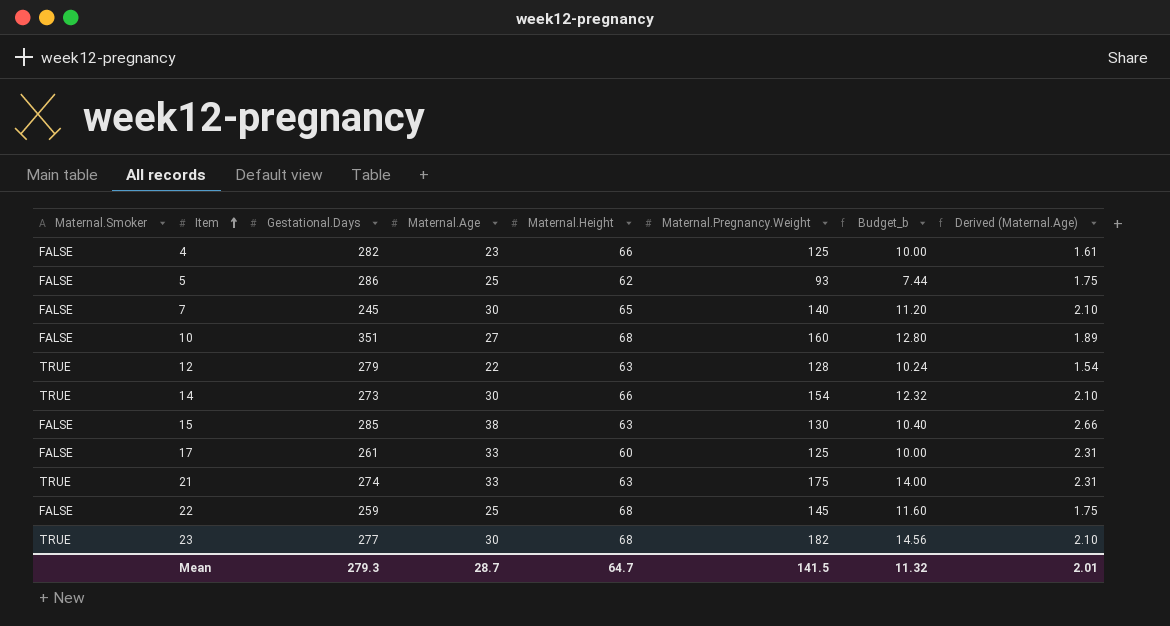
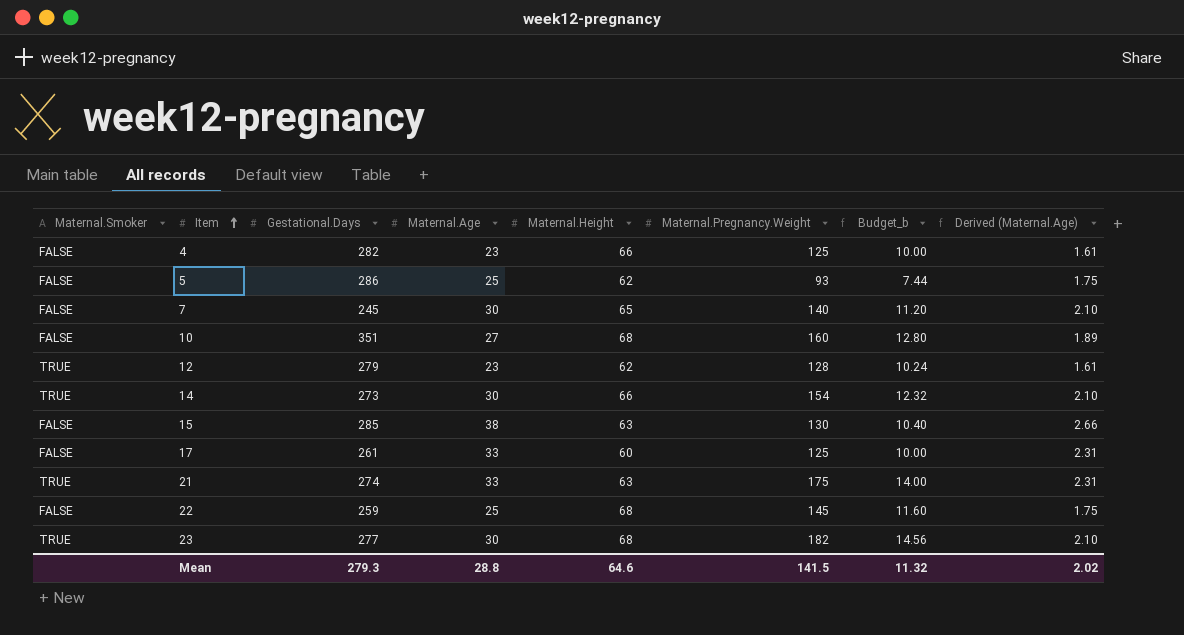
12 | Maternal.Age: 22 -> 23
12 | Maternal.Height: 63 -> 62
12 | Derived (Maternal.Age): 1.54 -> 1.61
Mean | Maternal.Age: 28.7 -> 28.8
Mean | Maternal.Height: 64.7 -> 64.6
Mean | Derived (Maternal.Age): 2.01 -> 2.02

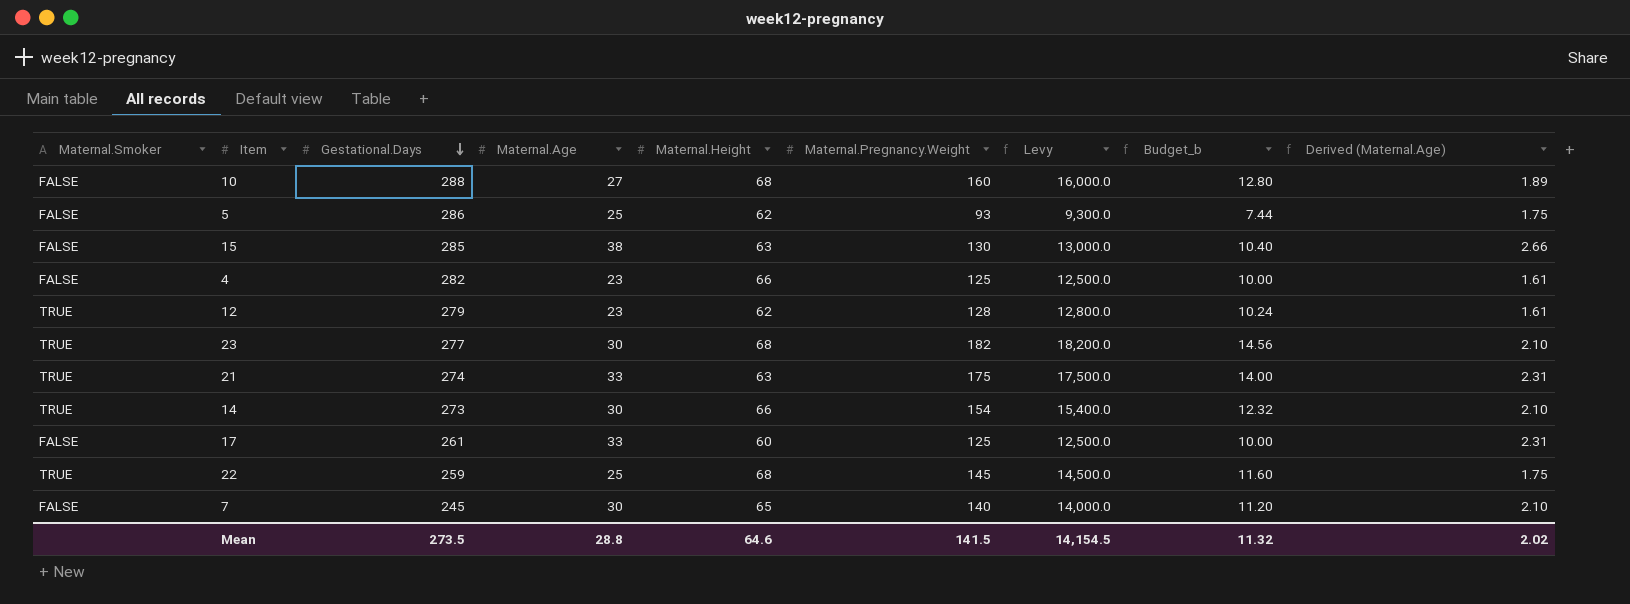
row order: Item ascending -> Gestational.Days descending
column Levy | formula: none -> [Maternal.Pregnancy.Weight] * 100
10 | Gestational.Days: 351 -> 288
22 | Maternal.Smoker: FALSE -> TRUE
Mean | Gestational.Days: 279.3 -> 273.5

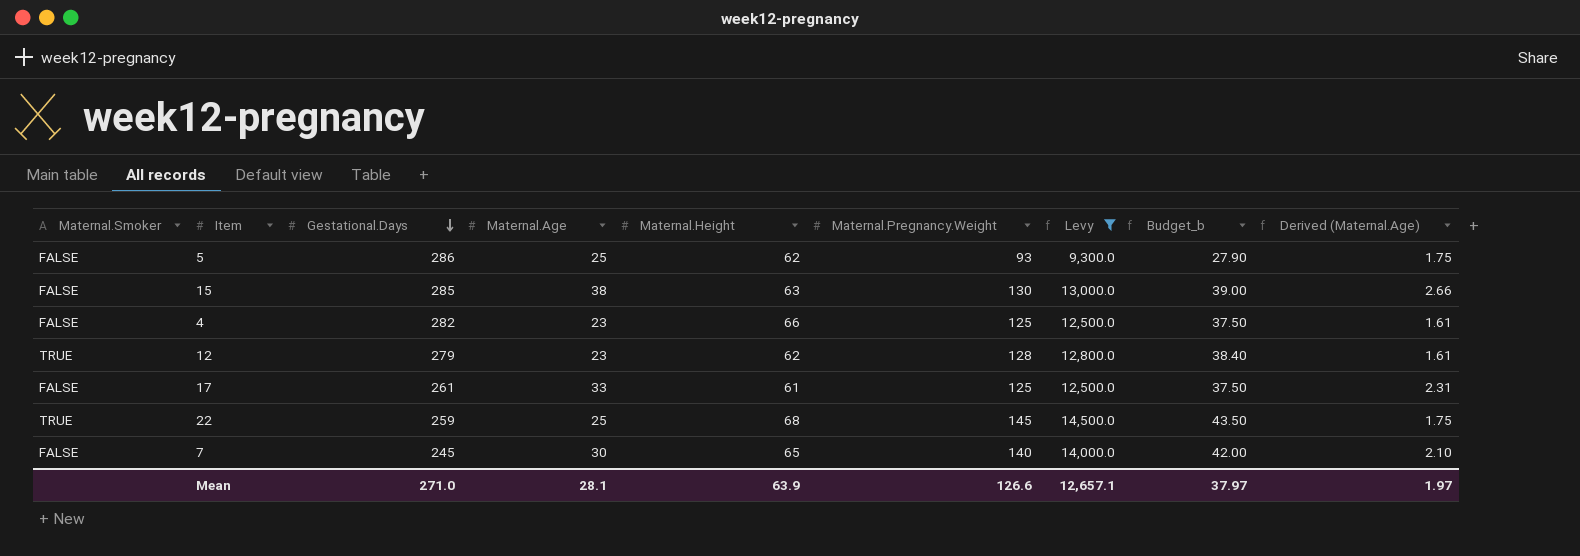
filter: none -> Levy <= 14,500.0
column Budget_b | formula: [Maternal.Pregnancy.Weight] * 0.08 -> [Maternal.Pregnancy.Weight] * 0.3
17 | Maternal.Height: 60 -> 61
Mean | Gestational.Days: 273.5 -> 271.0
Mean | Maternal.Age: 28.8 -> 28.1
Mean | Maternal.Height: 64.6 -> 63.9
Mean | Maternal.Pregnancy.Weight: 141.5 -> 126.6
Mean | Levy: 14,154.5 -> 12,657.1
Mean | Budget_b: 11.32 -> 37.97
Mean | Derived (Maternal.Age): 2.02 -> 1.97

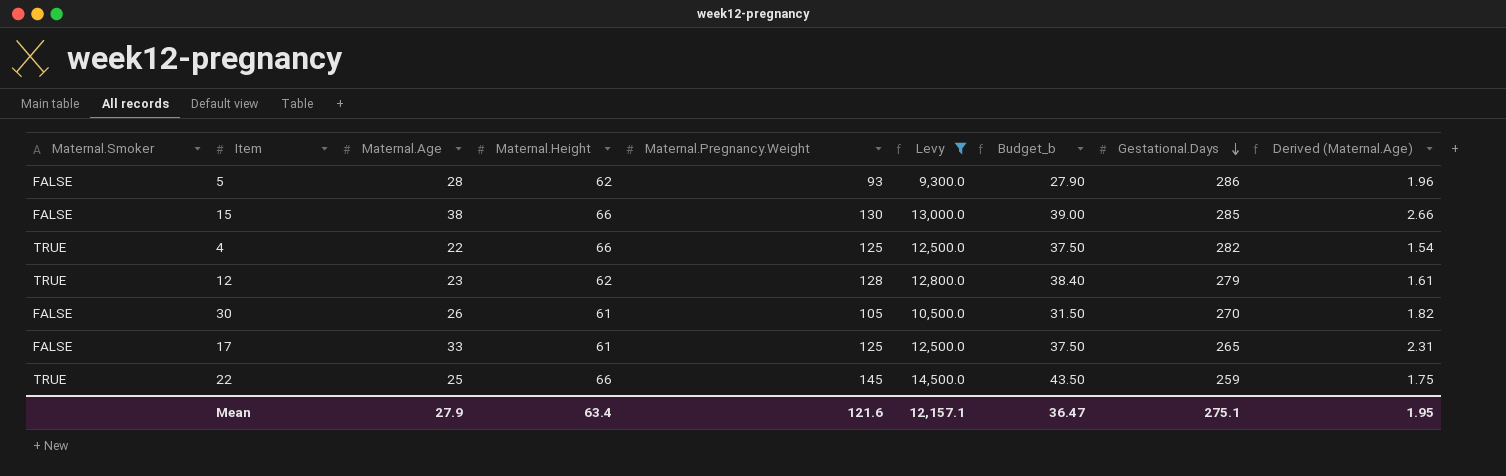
column Gestational.Days | position: 3 -> 8
row 7: FALSE | 245 | 30 | 65 | 140 | 14,000.0 | 42.00 | 2.10 -> none
5 | Maternal.Age: 25 -> 28
5 | Derived (Maternal.Age): 1.75 -> 1.96
15 | Maternal.Height: 63 -> 66
4 | Maternal.Smoker: FALSE -> TRUE
4 | Maternal.Age: 23 -> 22
4 | Derived (Maternal.Age): 1.61 -> 1.54
row 30: none -> FALSE | 26 | 61 | 105 | 10,500.0 | 31.50 | 270 | 1.82
17 | Gestational.Days: 261 -> 265
22 | Maternal.Height: 68 -> 66
Mean | Maternal.Age: 28.1 -> 27.9
Mean | Maternal.Height: 63.9 -> 63.4
Mean | Maternal.Pregnancy.Weight: 126.6 -> 121.6
Mean | Levy: 12,657.1 -> 12,157.1
Mean | Budget_b: 37.97 -> 36.47
Mean | Gestational.Days: 271.0 -> 275.1
Mean | Derived (Maternal.Age): 1.97 -> 1.95

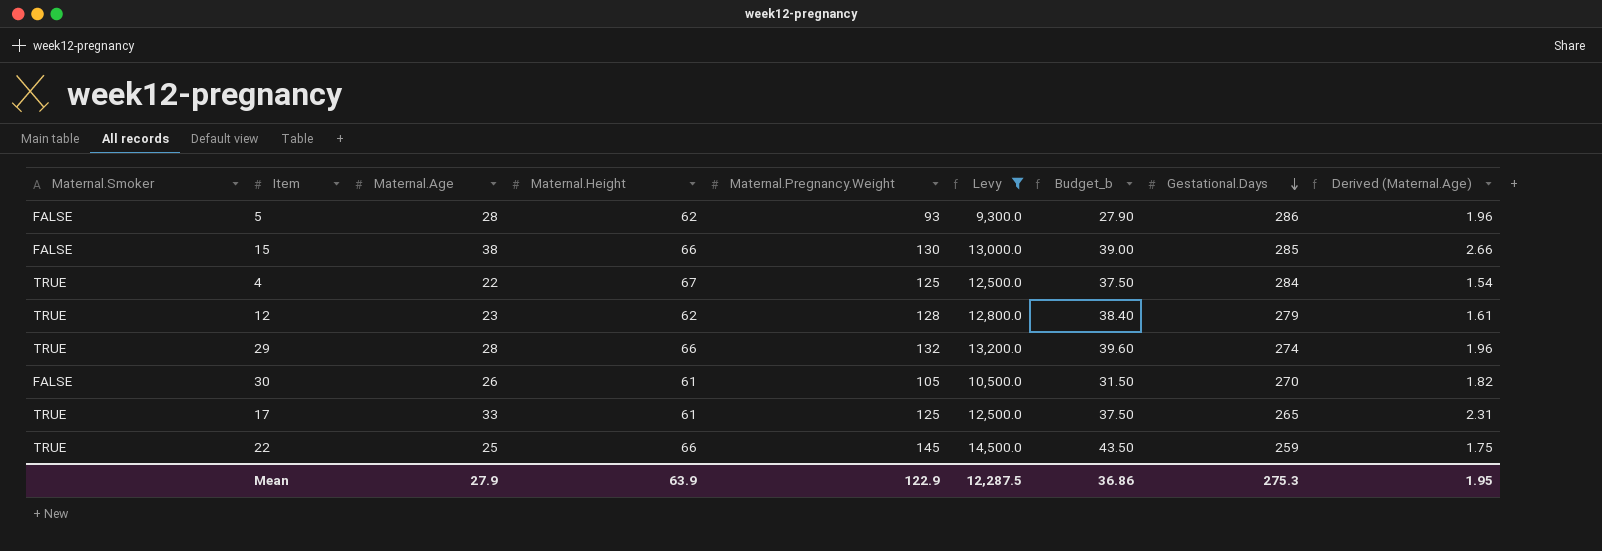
4 | Maternal.Height: 66 -> 67
4 | Gestational.Days: 282 -> 284
row 29: none -> TRUE | 28 | 66 | 132 | 13,200.0 | 39.60 | 274 | 1.96
17 | Maternal.Smoker: FALSE -> TRUE
Mean | Maternal.Height: 63.4 -> 63.9
Mean | Maternal.Pregnancy.Weight: 121.6 -> 122.9
Mean | Levy: 12,157.1 -> 12,287.5
Mean | Budget_b: 36.47 -> 36.86
Mean | Gestational.Days: 275.1 -> 275.3

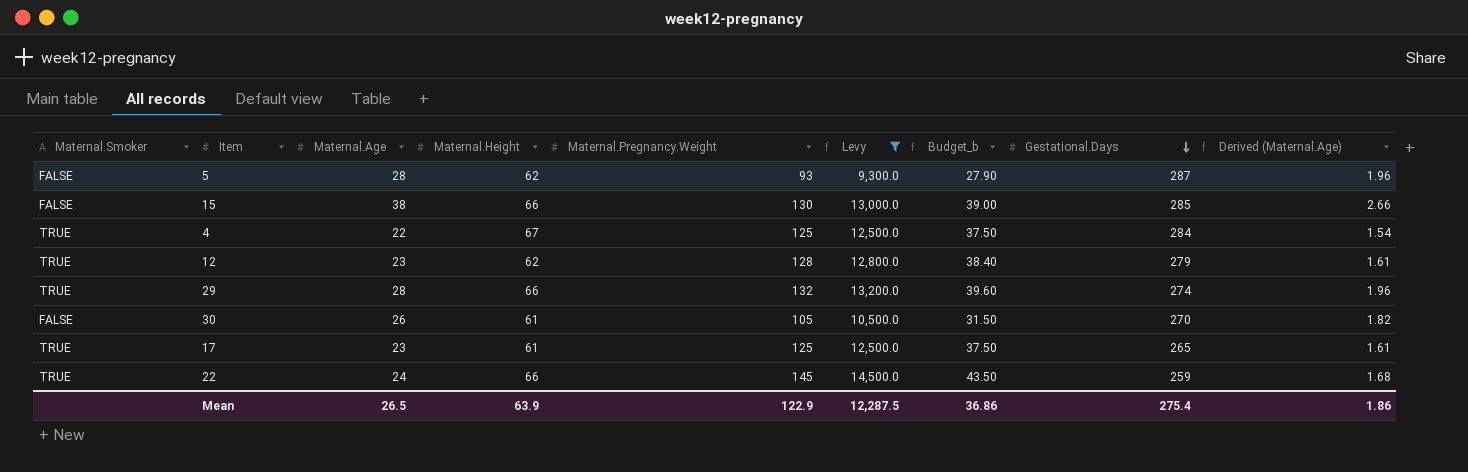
5 | Gestational.Days: 286 -> 287
17 | Maternal.Age: 33 -> 23
17 | Derived (Maternal.Age): 2.31 -> 1.61
22 | Maternal.Age: 25 -> 24
22 | Derived (Maternal.Age): 1.75 -> 1.68
Mean | Maternal.Age: 27.9 -> 26.5
Mean | Gestational.Days: 275.3 -> 275.4
Mean | Derived (Maternal.Age): 1.95 -> 1.86

